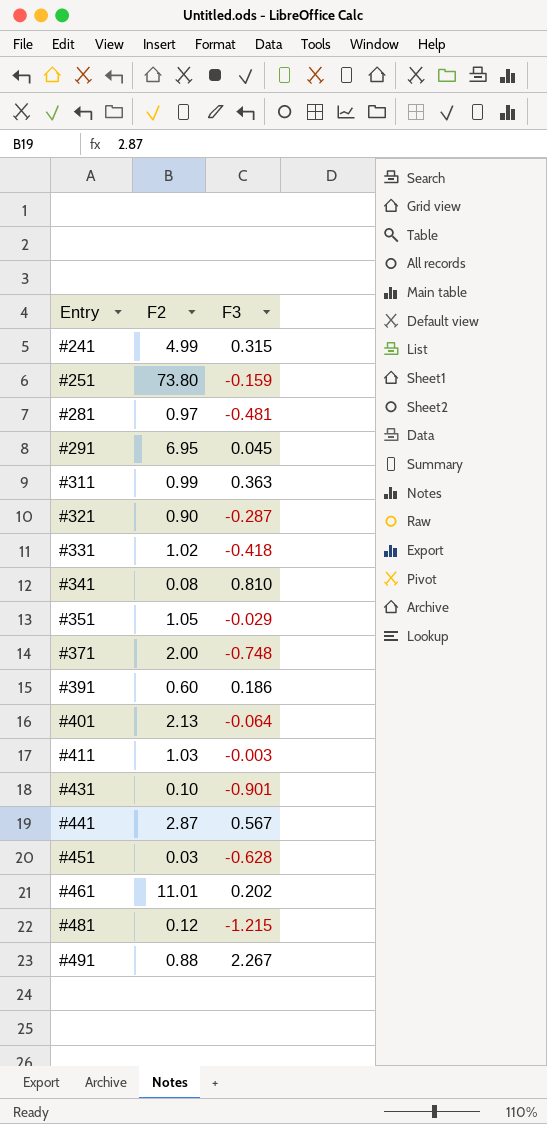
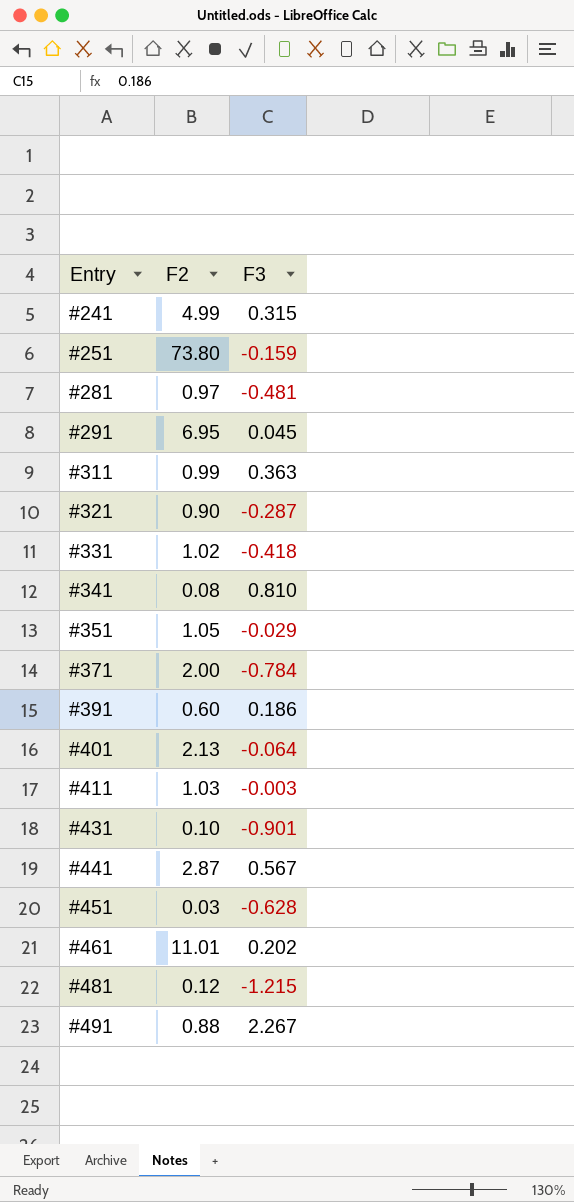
#371 | F3: -0.748 -> -0.784

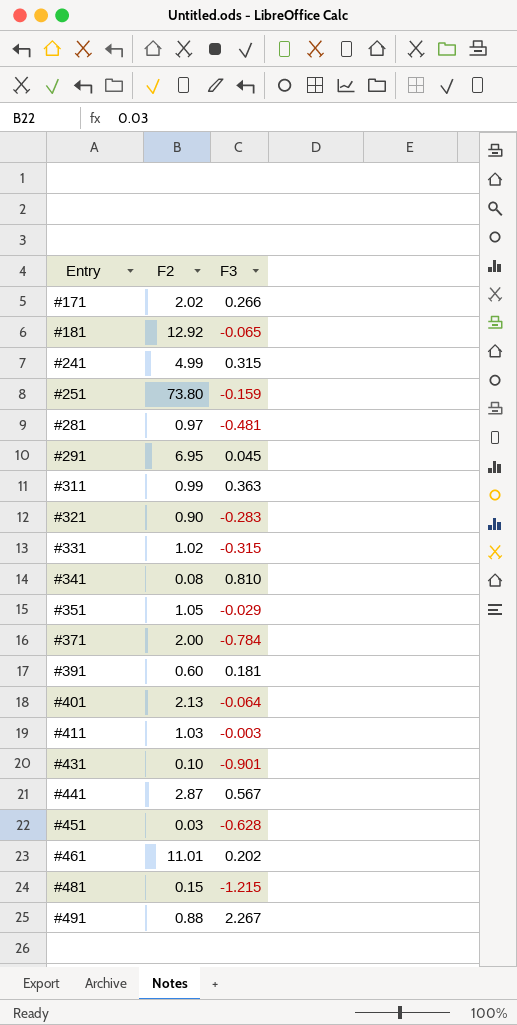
row #171: none -> 2.02 | 0.266
row #181: none -> 12.92 | -0.065
#321 | F3: -0.287 -> -0.283
#331 | F3: -0.418 -> -0.315
#391 | F3: 0.186 -> 0.181
#481 | F2: 0.12 -> 0.15

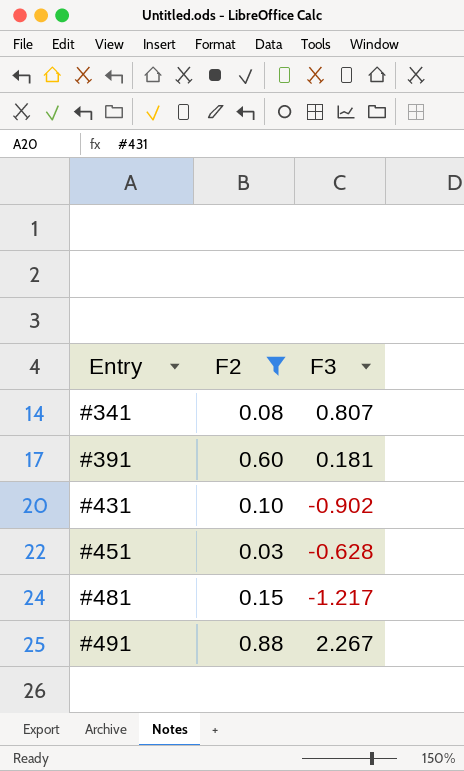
filter: none -> F2 <= 0.88
#341 | F3: 0.810 -> 0.807
#431 | F3: -0.901 -> -0.902
#481 | F3: -1.215 -> -1.217

